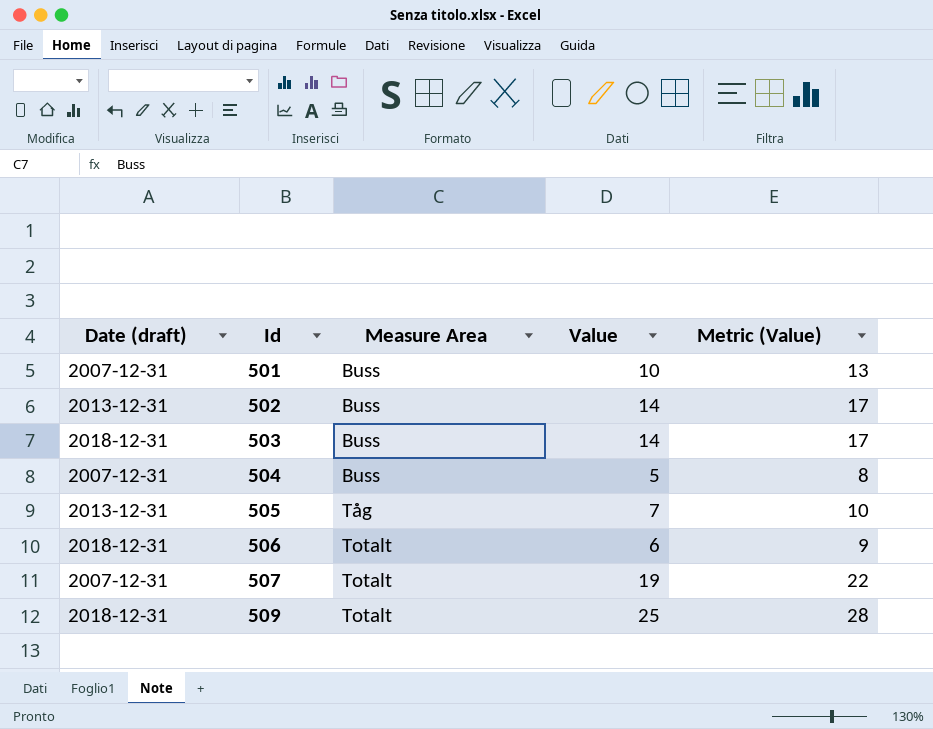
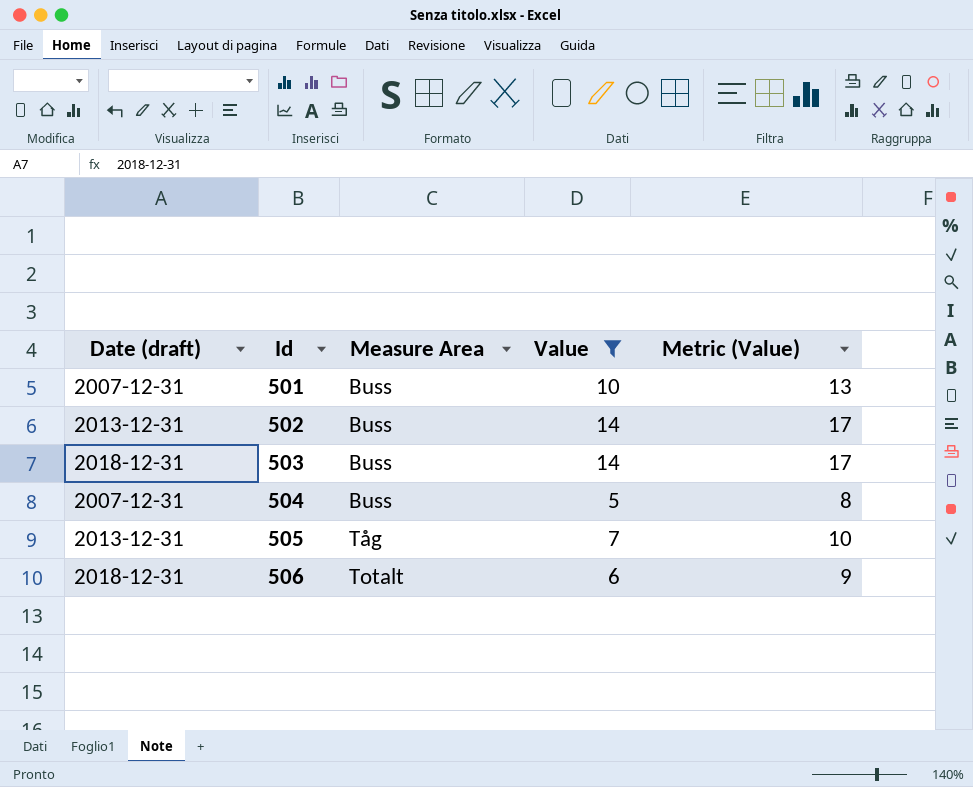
filter: none -> Value <= 14

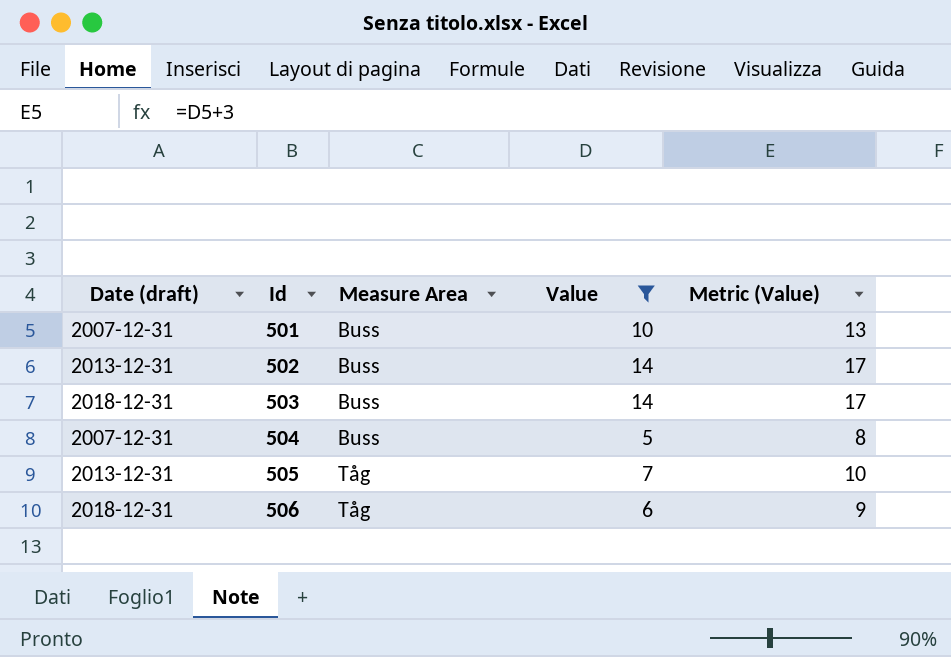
506 | Measure Area: Totalt -> Tåg

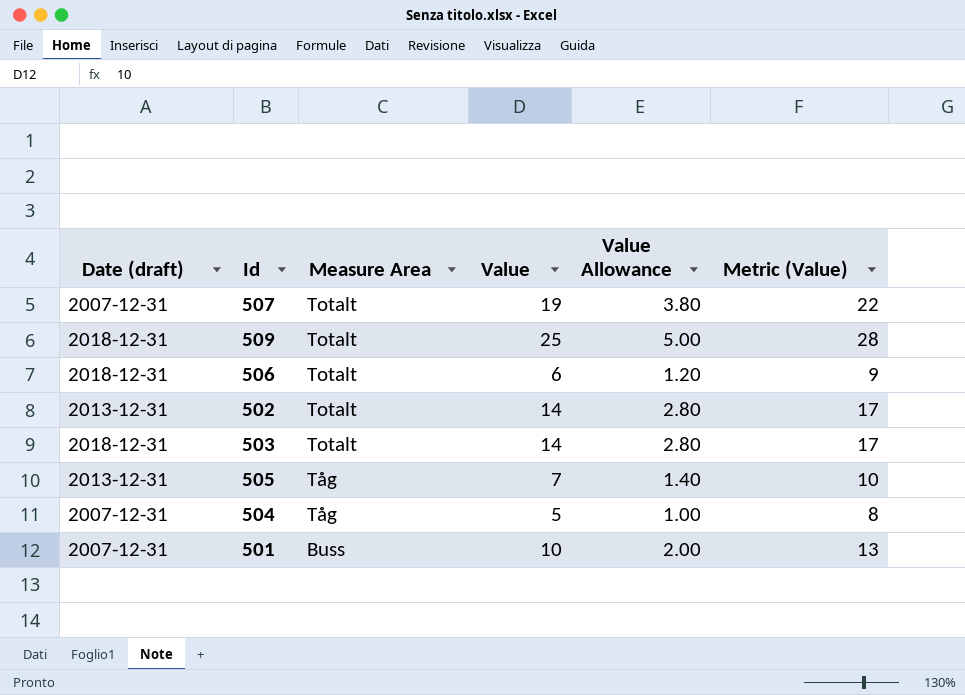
filter: Value <= 14 -> none
row order: Id ascending -> Measure Area descending
column Value Allowance | formula: none -> [Value] * 0.2
506 | Measure Area: Tåg -> Totalt
502 | Measure Area: Buss -> Totalt
503 | Measure Area: Buss -> Totalt
504 | Measure Area: Buss -> Tåg

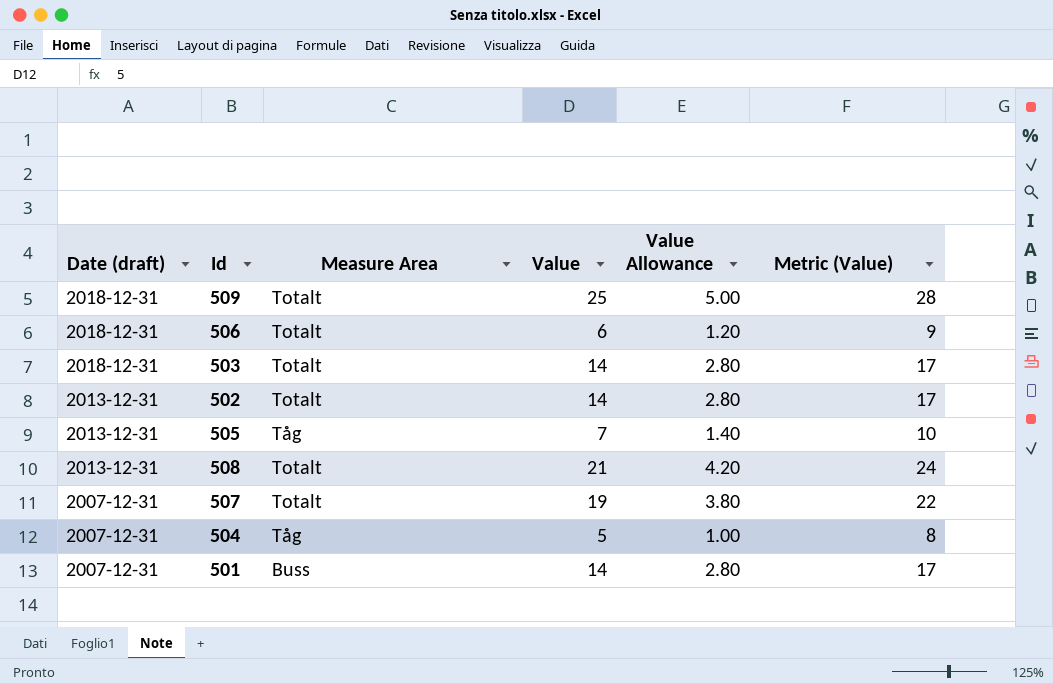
row order: Measure Area descending -> Date (draft) descending
row 508: none -> 2013-12-31 | Totalt | 21 | 4.20 | 24
501 | Value: 10 -> 14
501 | Value Allowance: 2.00 -> 2.80
501 | Metric (Value): 13 -> 17

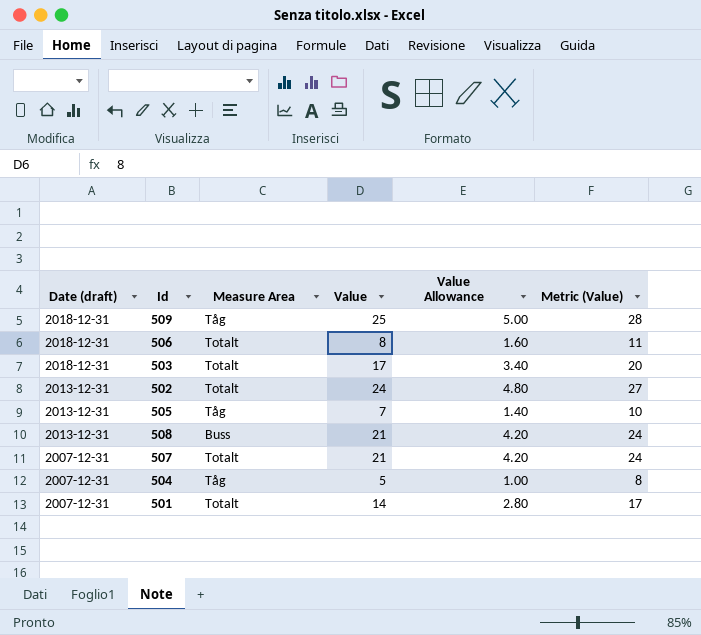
509 | Measure Area: Totalt -> Tåg
506 | Value: 6 -> 8
506 | Value Allowance: 1.20 -> 1.60
506 | Metric (Value): 9 -> 11
503 | Value: 14 -> 17
503 | Value Allowance: 2.80 -> 3.40
503 | Metric (Value): 17 -> 20
502 | Value: 14 -> 24
502 | Value Allowance: 2.80 -> 4.80
502 | Metric (Value): 17 -> 27
508 | Measure Area: Totalt -> Buss
507 | Value: 19 -> 21
507 | Value Allowance: 3.80 -> 4.20
507 | Metric (Value): 22 -> 24
501 | Measure Area: Buss -> Totalt

